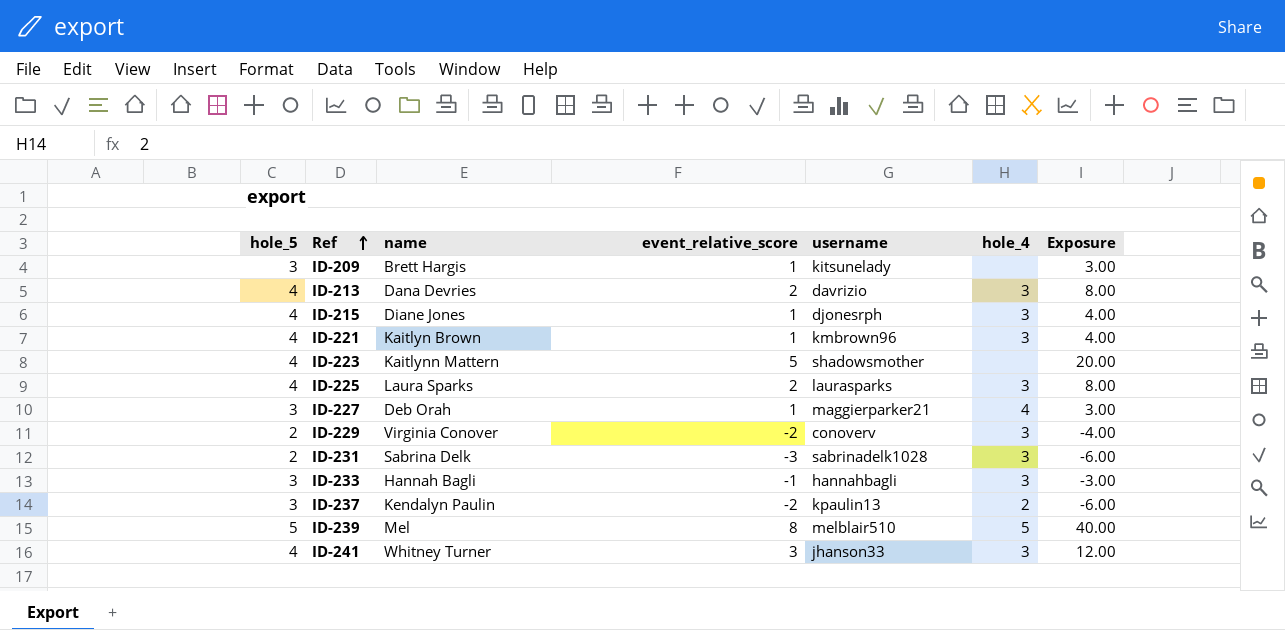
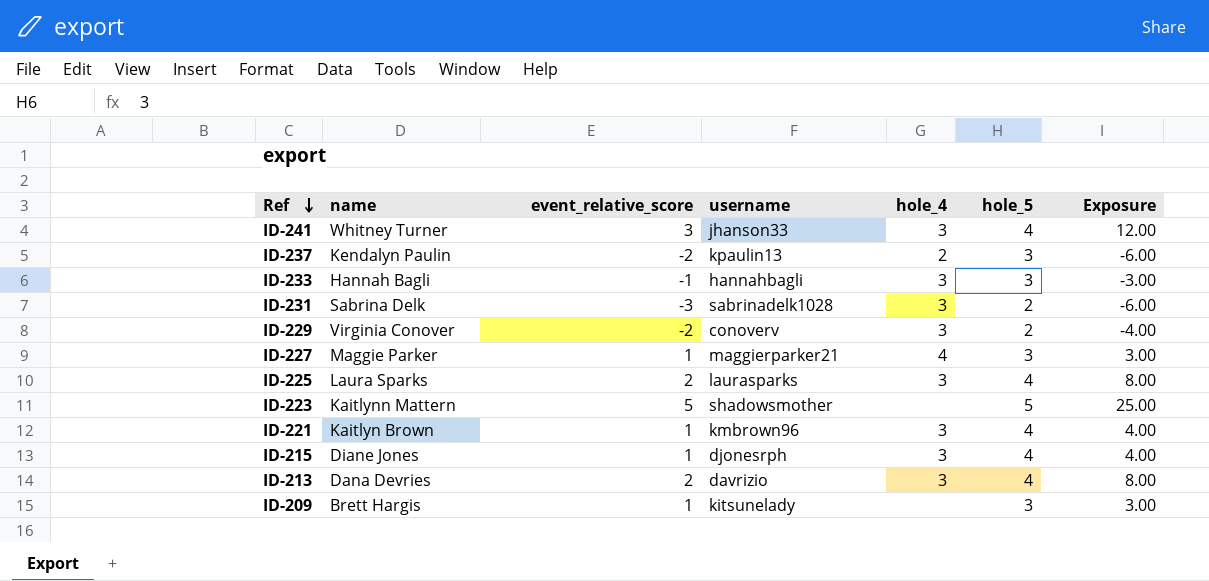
row order: Ref ascending -> Ref descending
column hole_5 | position: 1 -> 6
row ID-239: 5 | Mel | 8 | melblair510 | 5 | 40.00 -> none
ID-227 | name: Deb Orah -> Maggie Parker
ID-223 | hole_5: 4 -> 5
ID-223 | Exposure: 20.00 -> 25.00

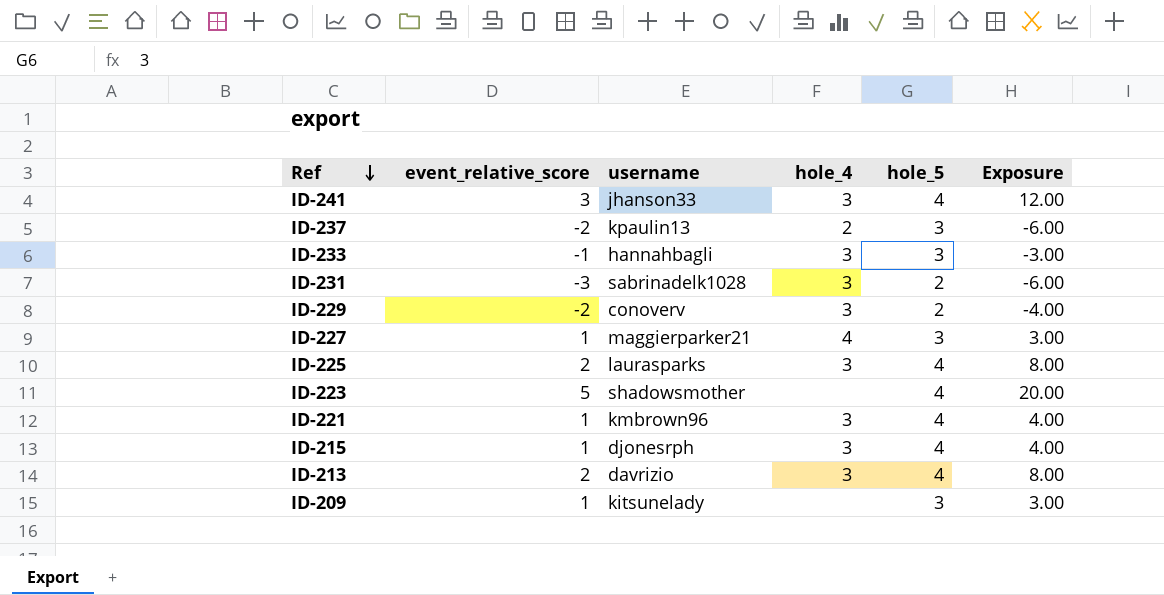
column name | position: 2 -> none
ID-223 | hole_5: 5 -> 4
ID-223 | Exposure: 25.00 -> 20.00

